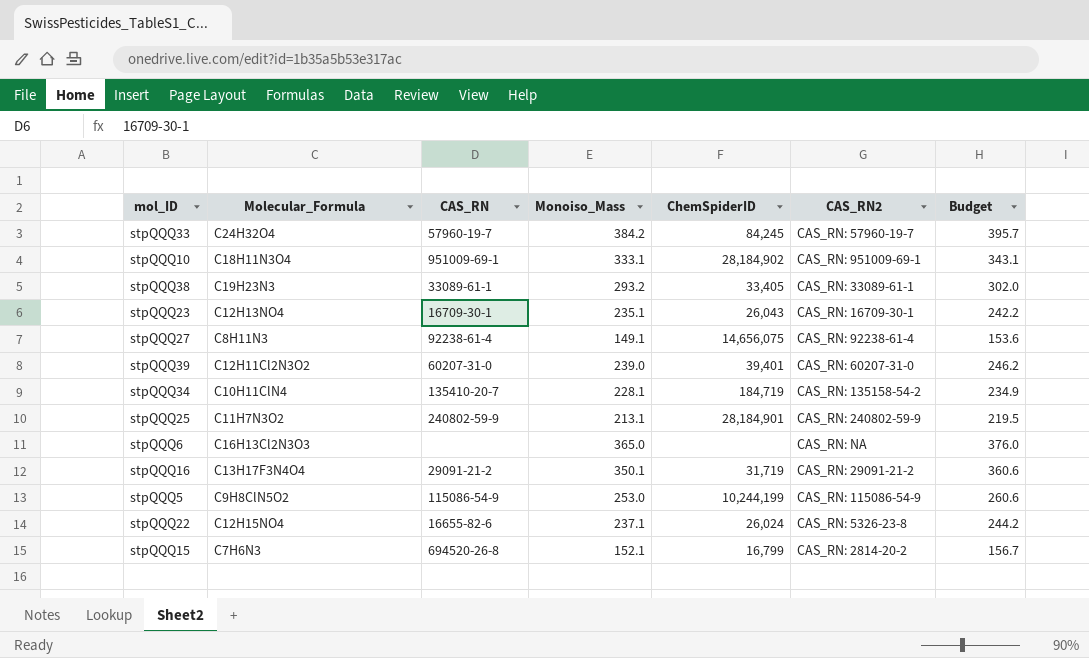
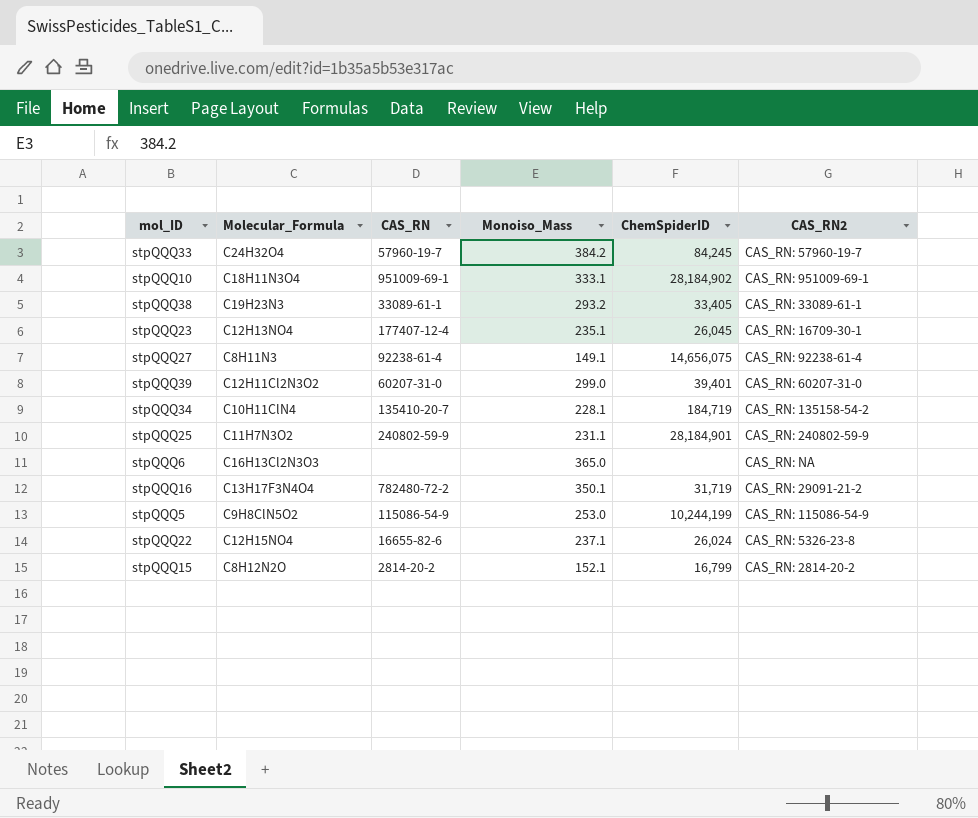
column Budget | formula: [Monoiso_Mass] * 1.03 -> none
stpQQQ23 | CAS_RN: 16709-30-1 -> 177407-12-4
stpQQQ23 | ChemSpiderID: 26,043 -> 26,045
stpQQQ39 | Monoiso_Mass: 239.0 -> 299.0
stpQQQ25 | Monoiso_Mass: 213.1 -> 231.1
stpQQQ16 | CAS_RN: 29091-21-2 -> 782480-72-2
stpQQQ15 | Molecular_Formula: C7H6N3 -> C8H12N2O
stpQQQ15 | CAS_RN: 694520-26-8 -> 2814-20-2

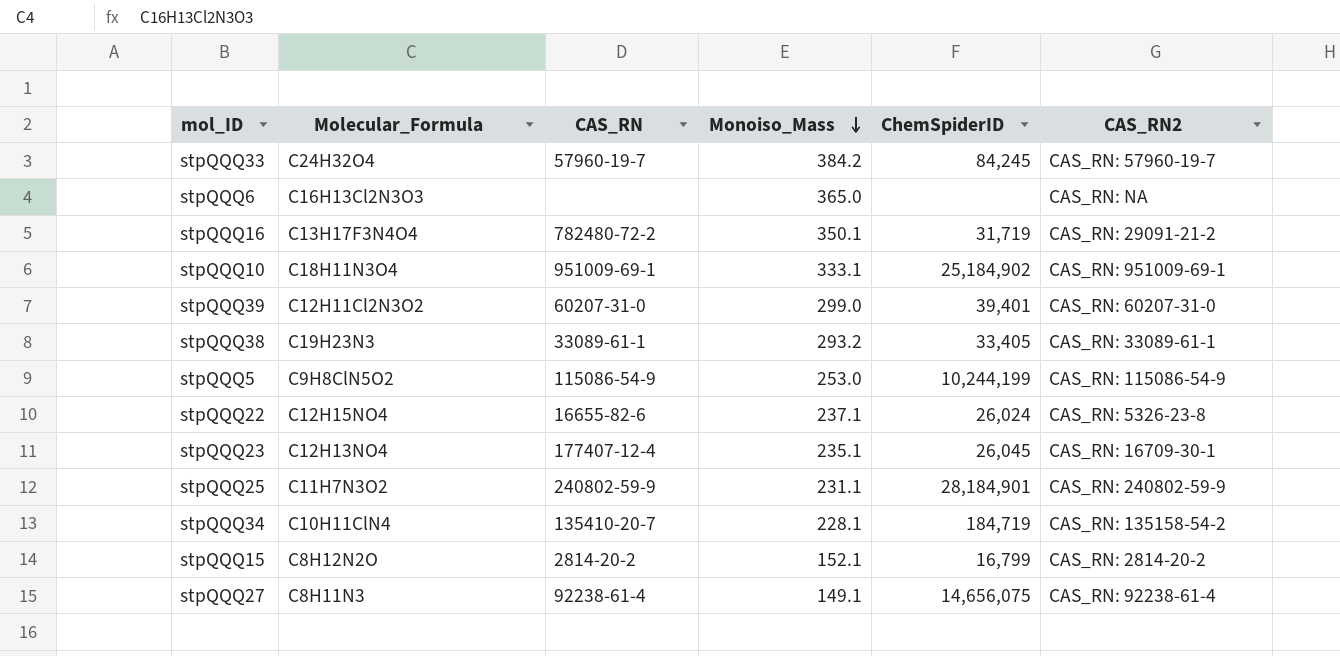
row order: none -> Monoiso_Mass descending
stpQQQ10 | ChemSpiderID: 28,184,902 -> 25,184,902

